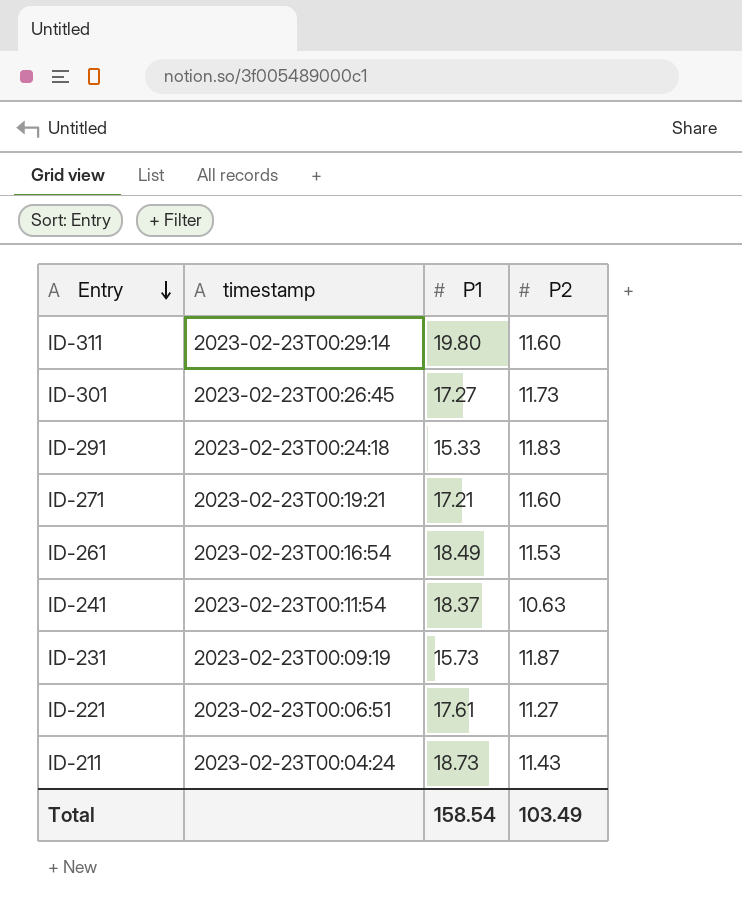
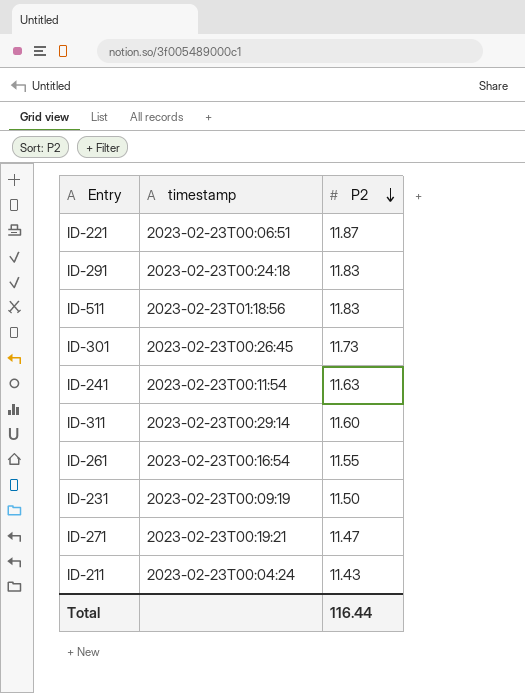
row order: Entry descending -> P2 descending
column P1 | position: 3 -> none
ID-221 | P2: 11.27 -> 11.87
row ID-511: none -> 2023-02-23T01:18:56 | 11.83
ID-241 | P2: 10.63 -> 11.63
ID-261 | P2: 11.53 -> 11.55
ID-231 | P2: 11.87 -> 11.50
ID-271 | P2: 11.60 -> 11.47
Total | P2: 103.49 -> 116.44

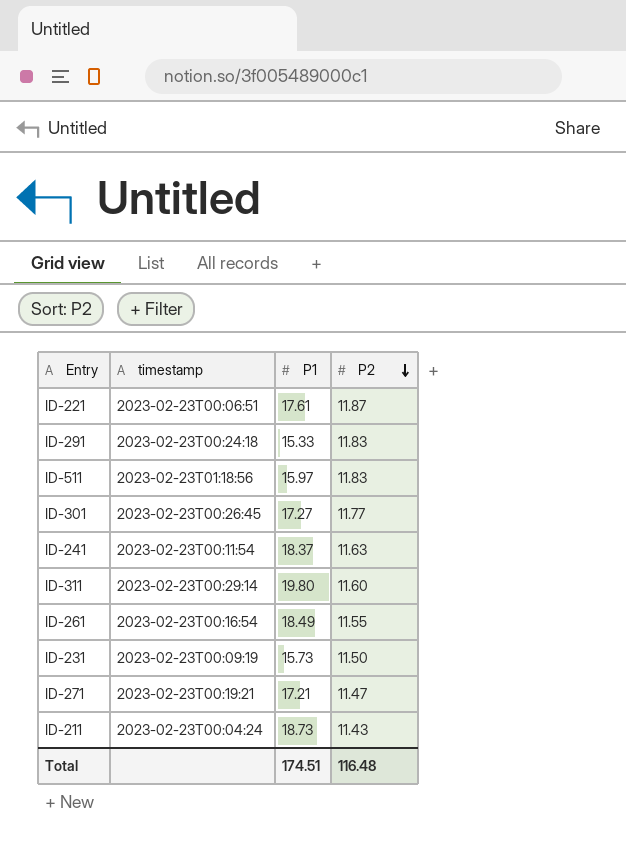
column P1 | position: none -> 3
ID-301 | P2: 11.73 -> 11.77
Total | P2: 116.44 -> 116.48

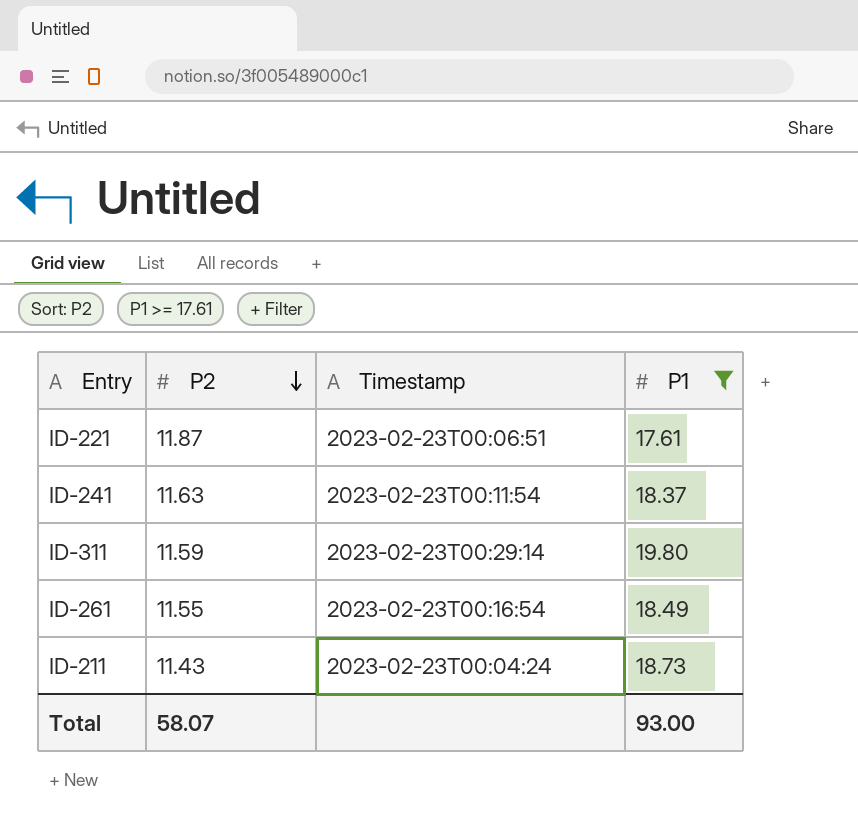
filter: none -> P1 >= 17.61
column P2 | position: 4 -> 2
column name: timestamp -> Timestamp
ID-311 | P2: 11.60 -> 11.59
Total | P2: 116.48 -> 58.07
Total | P1: 174.51 -> 93.00

